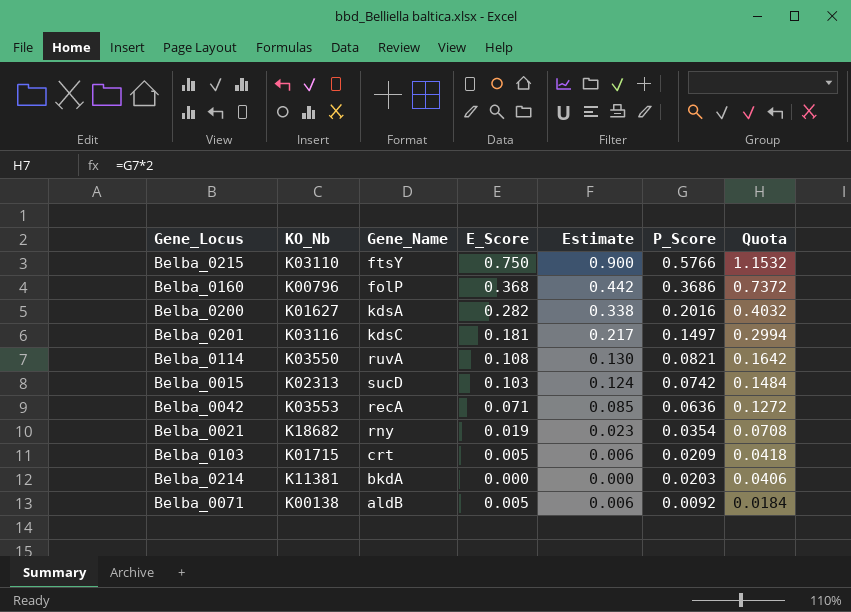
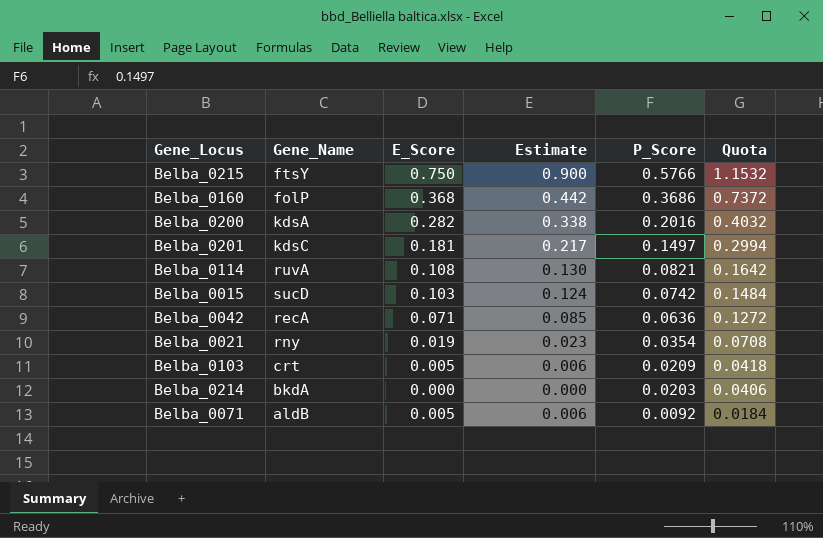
column KO_Nb | position: 2 -> none

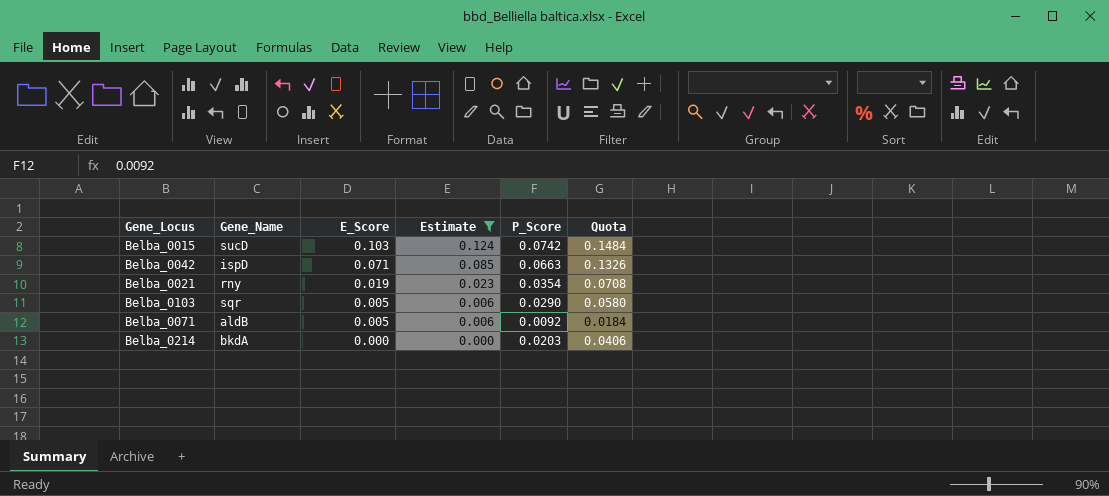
filter: none -> Estimate <= 0.124
row order: P_Score descending -> E_Score descending
Belba_0042 | Gene_Name: recA -> ispD
Belba_0042 | P_Score: 0.0636 -> 0.0663
Belba_0042 | Quota: 0.1272 -> 0.1326
Belba_0103 | Gene_Name: crt -> sqr
Belba_0103 | P_Score: 0.0209 -> 0.0290
Belba_0103 | Quota: 0.0418 -> 0.0580

